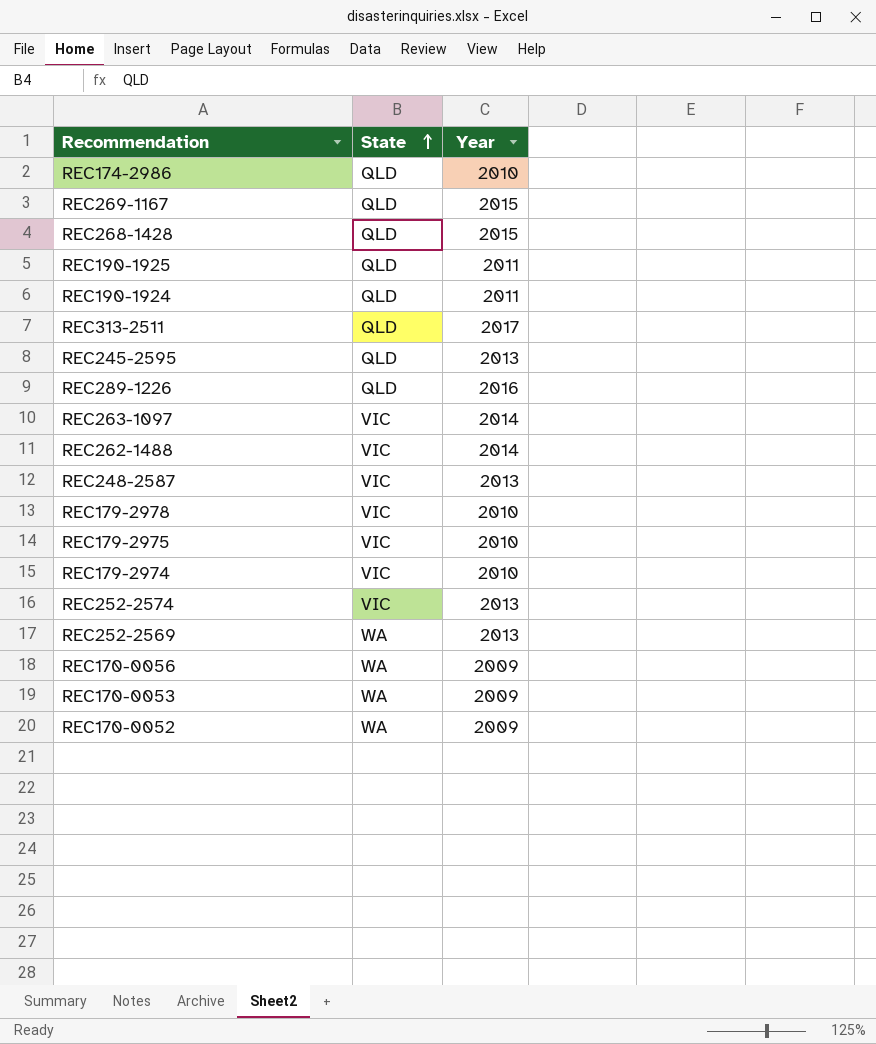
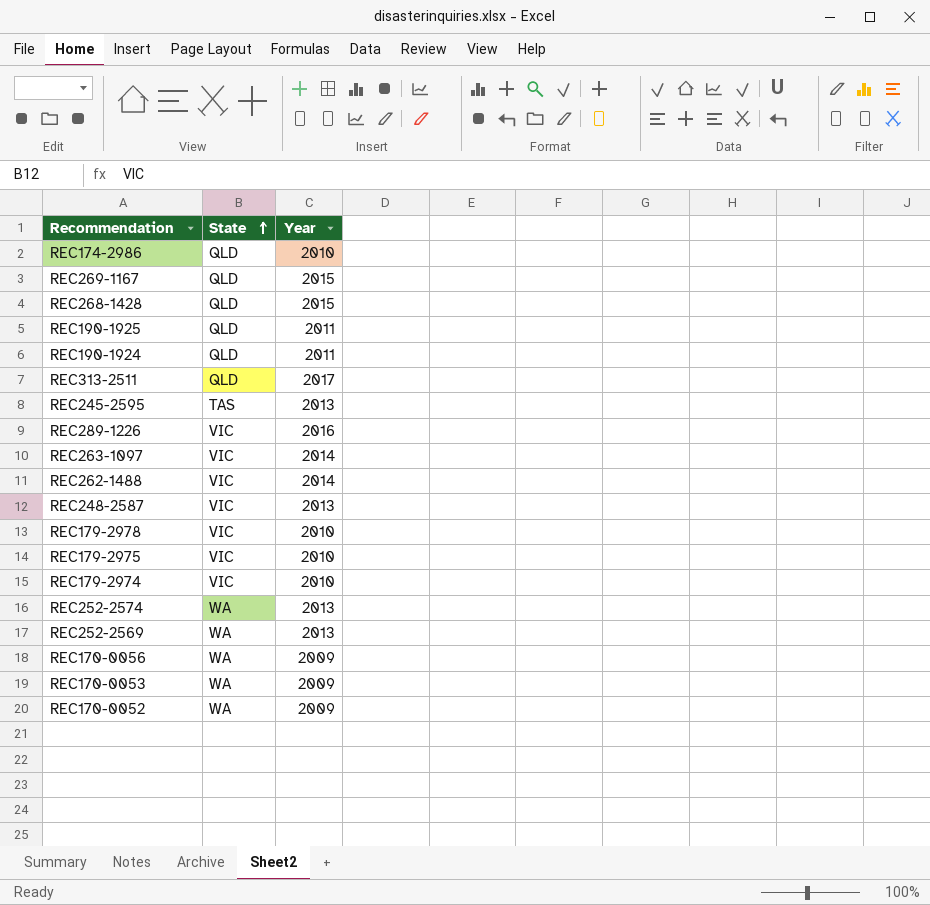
REC245-2595 | State: QLD -> TAS
REC289-1226 | State: QLD -> VIC
REC252-2574 | State: VIC -> WA

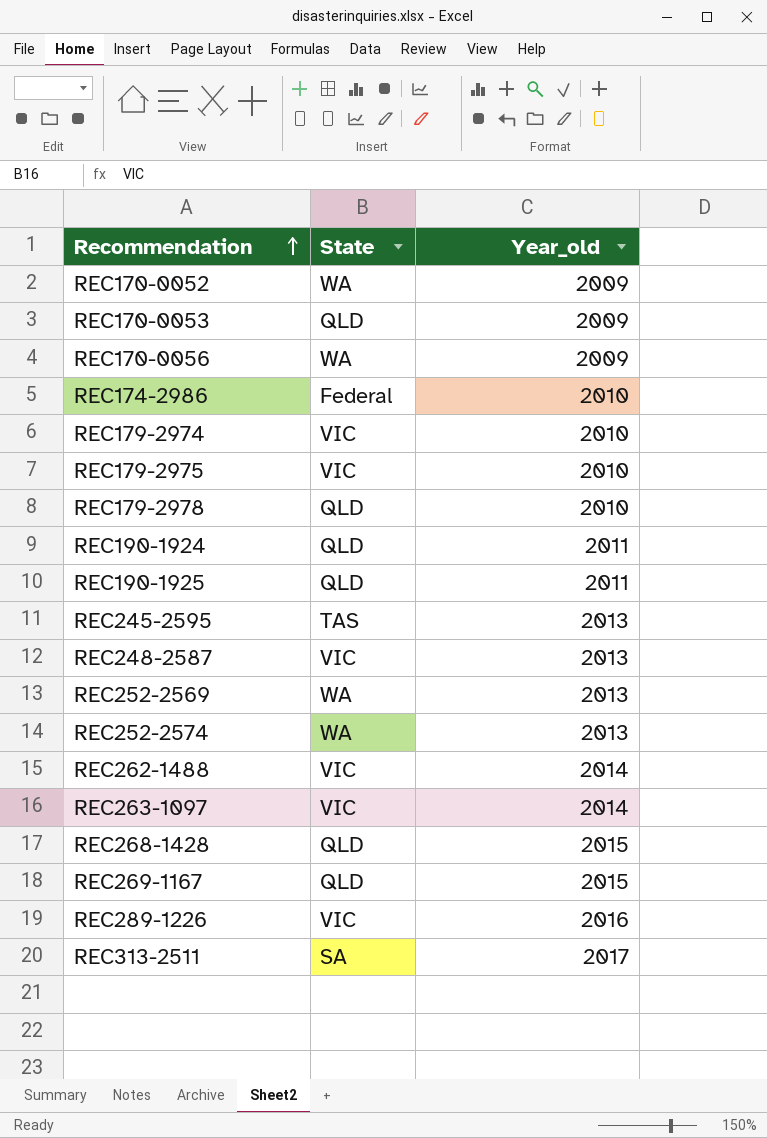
row order: State ascending -> Recommendation ascending
column name: Year -> Year_old
REC170-0053 | State: WA -> QLD
REC174-2986 | State: QLD -> Federal
REC179-2978 | State: VIC -> QLD
REC313-2511 | State: QLD -> SA

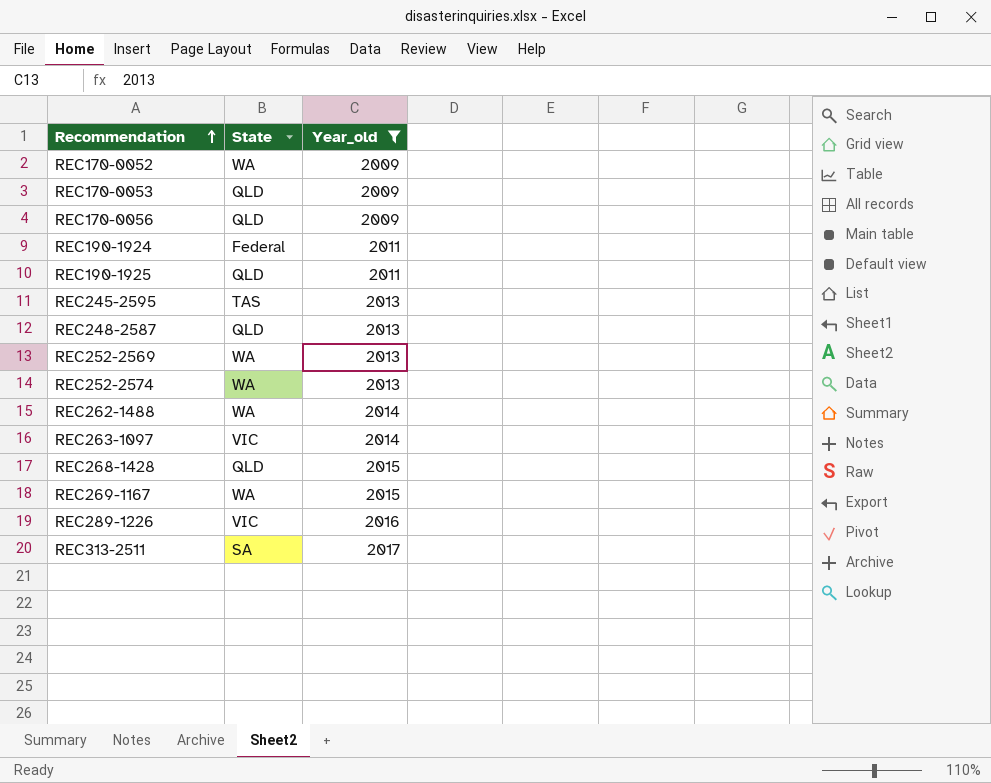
filter: none -> Year_old != 2010
REC170-0056 | State: WA -> QLD
REC190-1924 | State: QLD -> Federal
REC248-2587 | State: VIC -> QLD
REC262-1488 | State: VIC -> WA
REC269-1167 | State: QLD -> WA

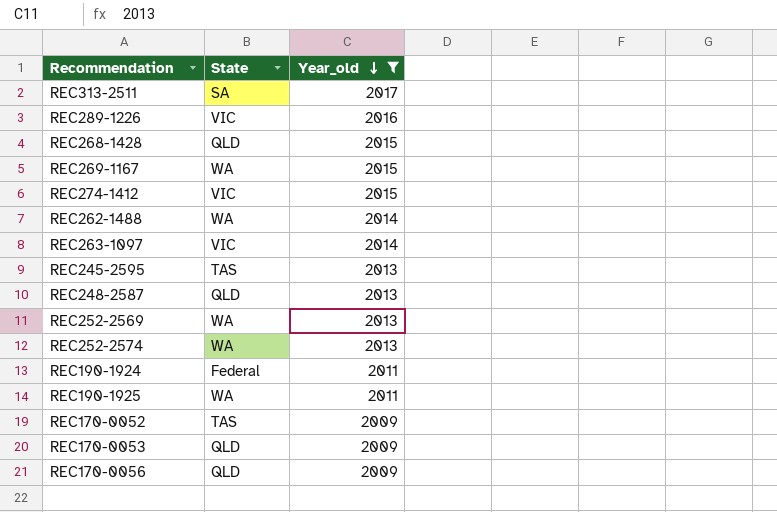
row order: Recommendation ascending -> Year_old descending
row REC274-1412: none -> VIC | 2015
REC190-1925 | State: QLD -> WA
REC170-0052 | State: WA -> TAS

